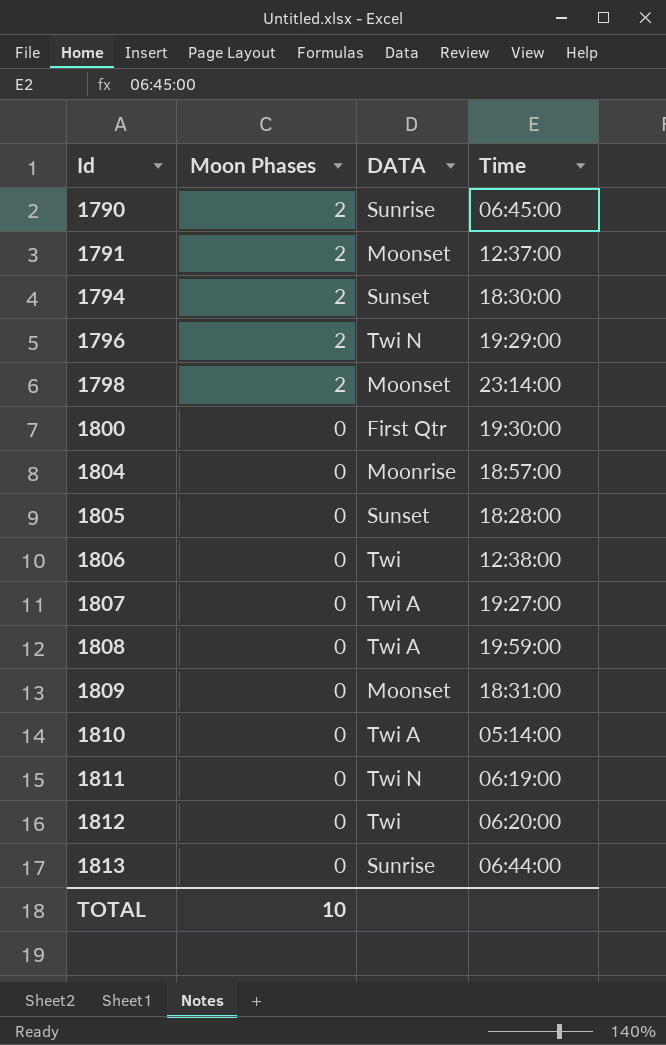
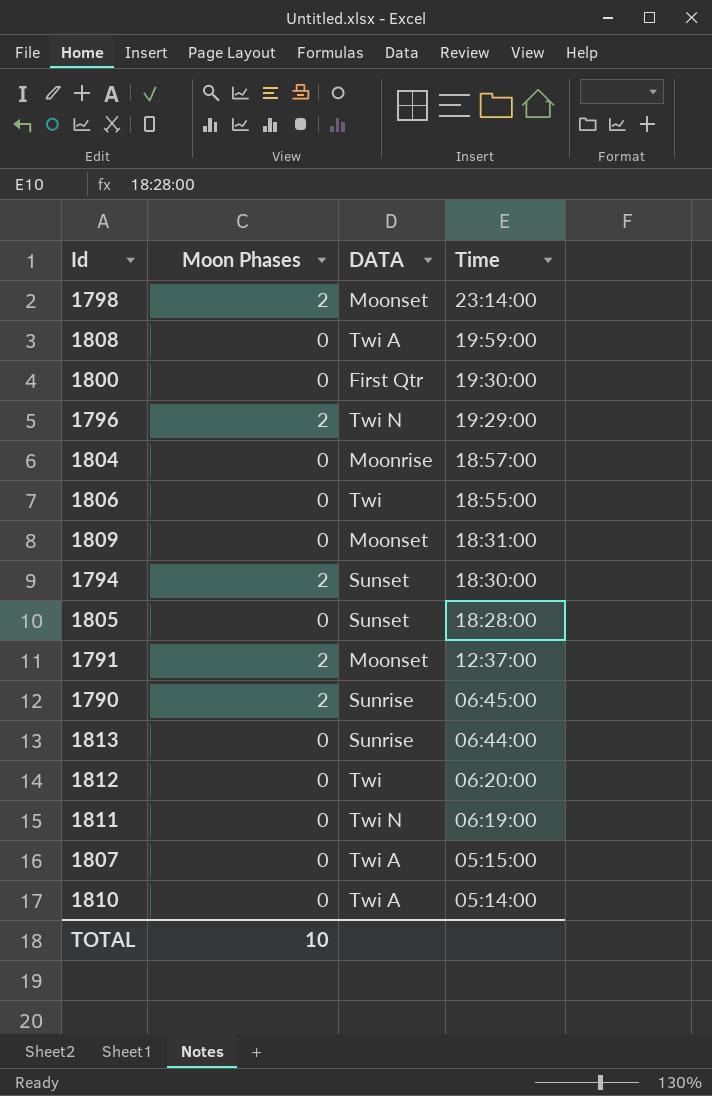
row order: Id ascending -> Time descending
1806 | Time: 12:38:00 -> 18:55:00
1807 | Time: 19:27:00 -> 05:15:00

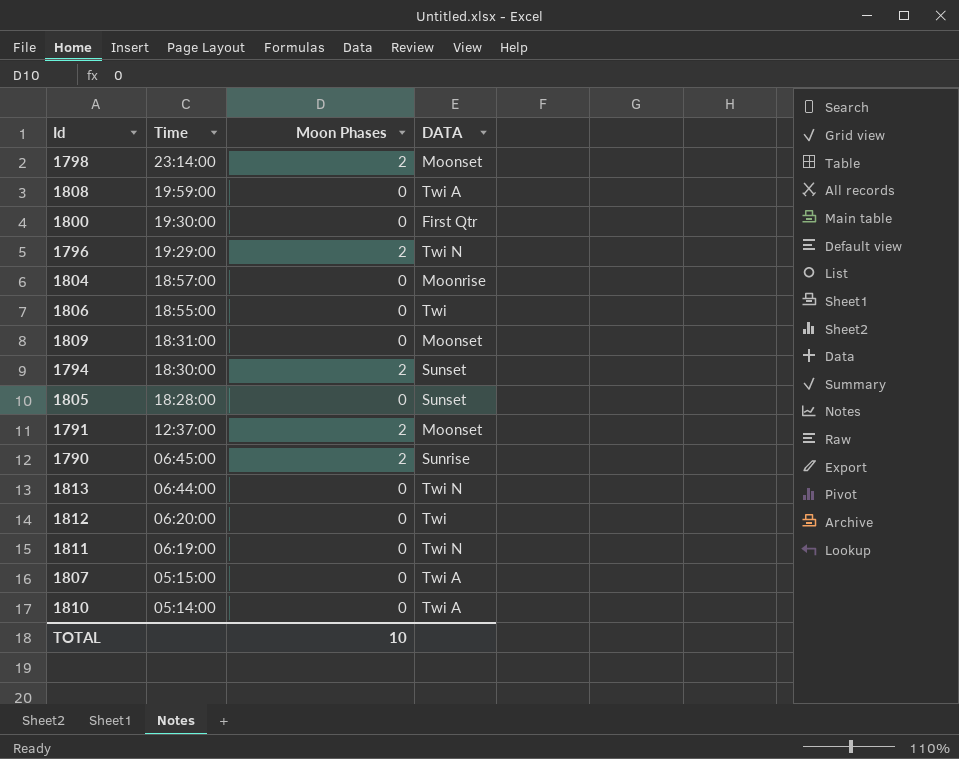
column Time | position: 4 -> 2
1813 | DATA: Sunrise -> Twi N

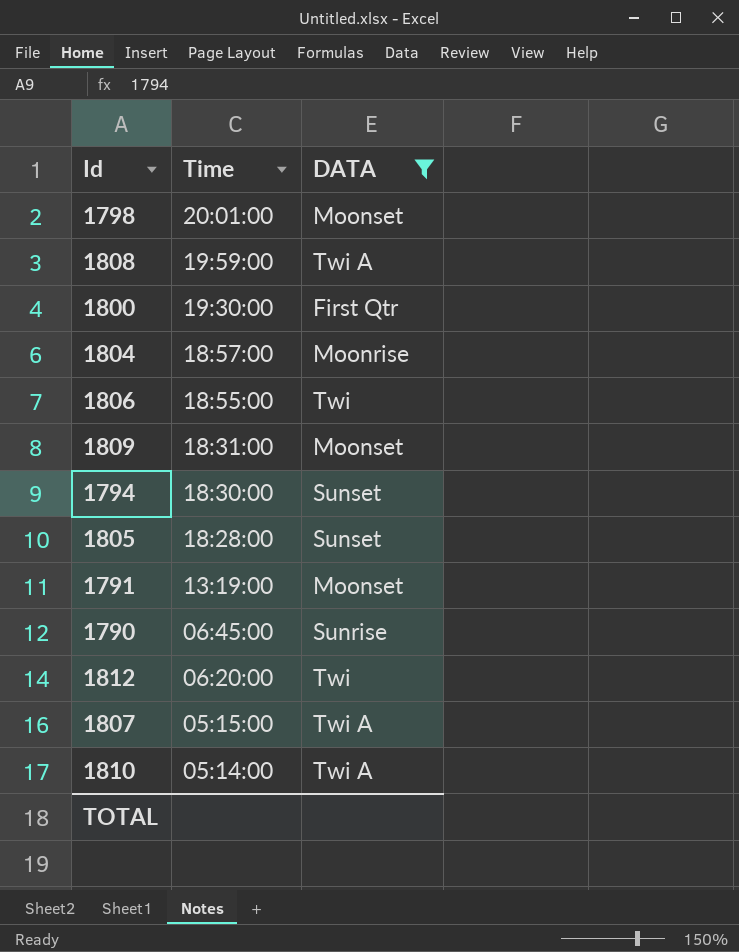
filter: none -> DATA != Twi N
column Moon Phases | position: 3 -> none
1798 | Time: 23:14:00 -> 20:01:00
1791 | Time: 12:37:00 -> 13:19:00

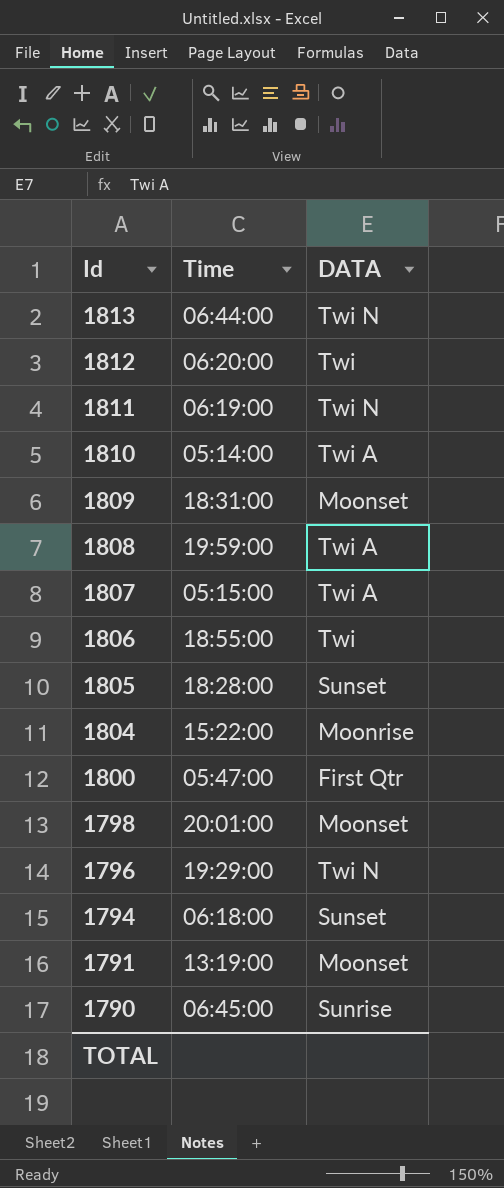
filter: DATA != Twi N -> none
row order: Time descending -> Id descending
1804 | Time: 18:57:00 -> 15:22:00
1800 | Time: 19:30:00 -> 05:47:00
1794 | Time: 18:30:00 -> 06:18:00

